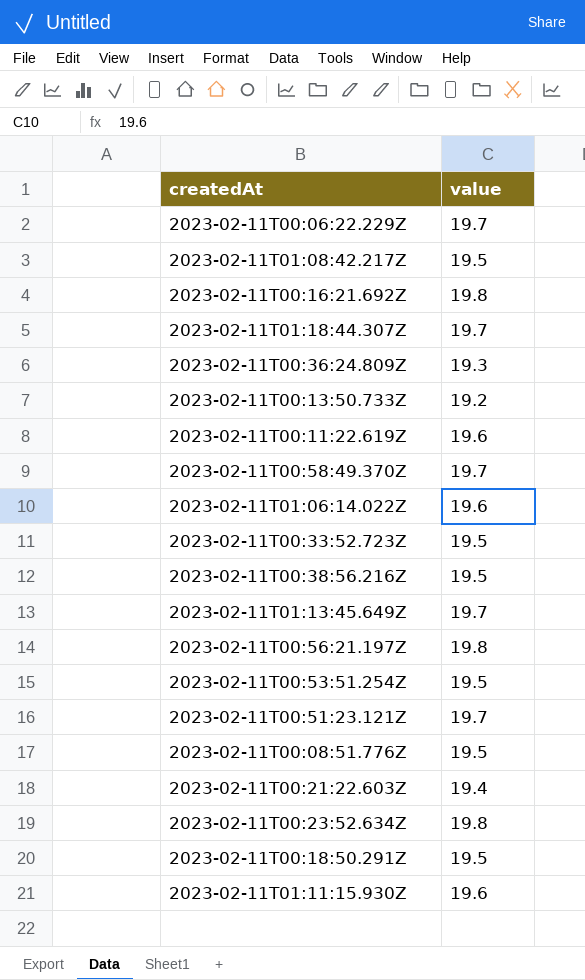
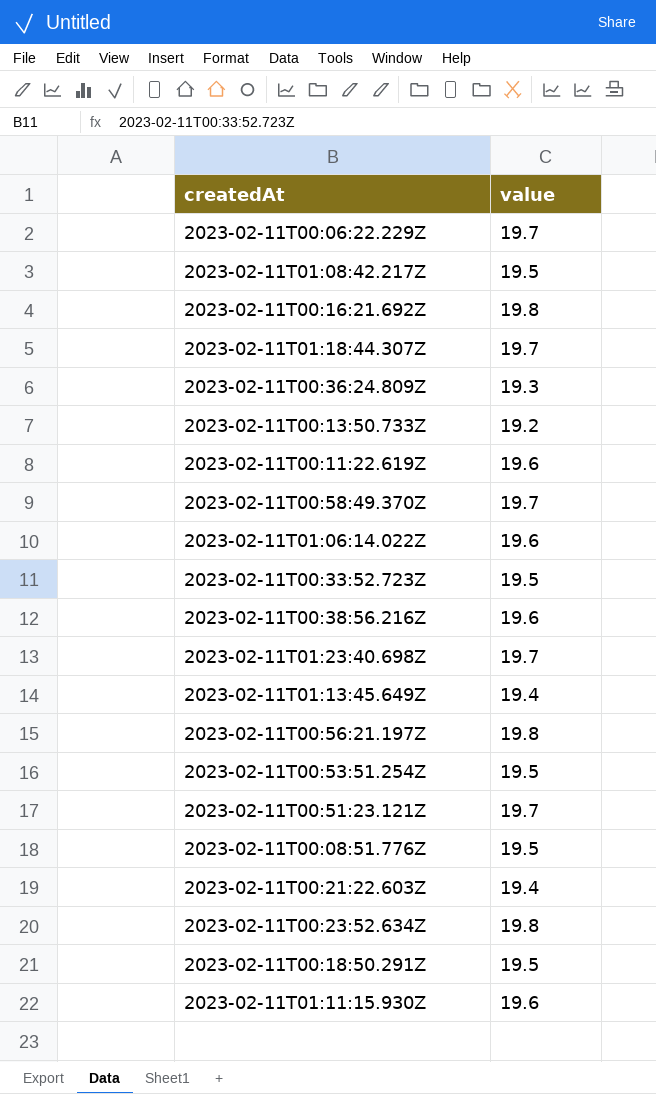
2023-02-11T00:38:56.216Z | value: 19.5 -> 19.6
row 2023-02-11T01:23:40.698Z: none -> 19.7
2023-02-11T01:13:45.649Z | value: 19.7 -> 19.4

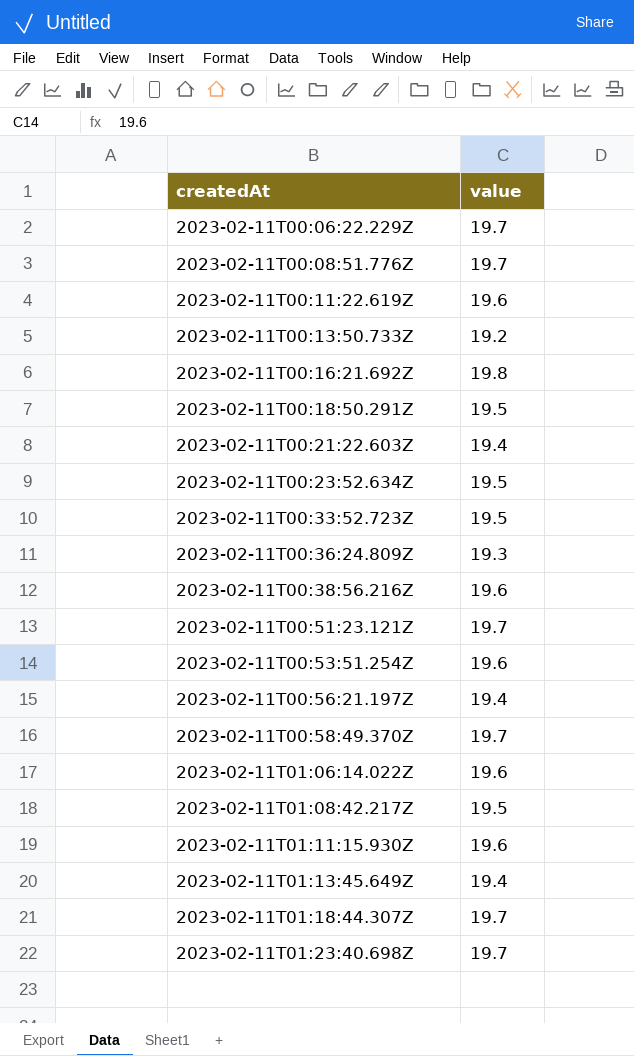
row order: none -> createdAt ascending
2023-02-11T00:08:51.776Z | value: 19.5 -> 19.7
2023-02-11T00:23:52.634Z | value: 19.8 -> 19.5
2023-02-11T00:53:51.254Z | value: 19.5 -> 19.6
2023-02-11T00:56:21.197Z | value: 19.8 -> 19.4

